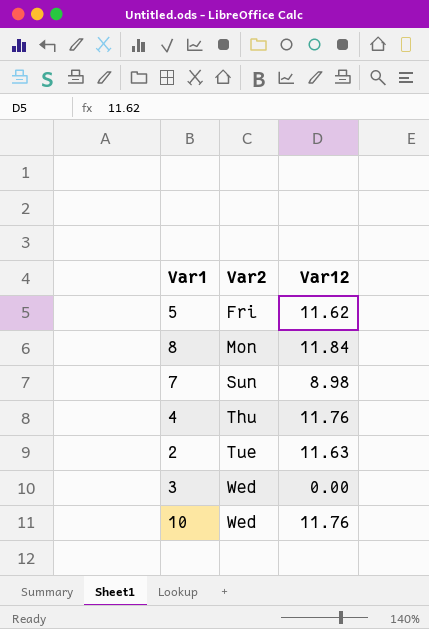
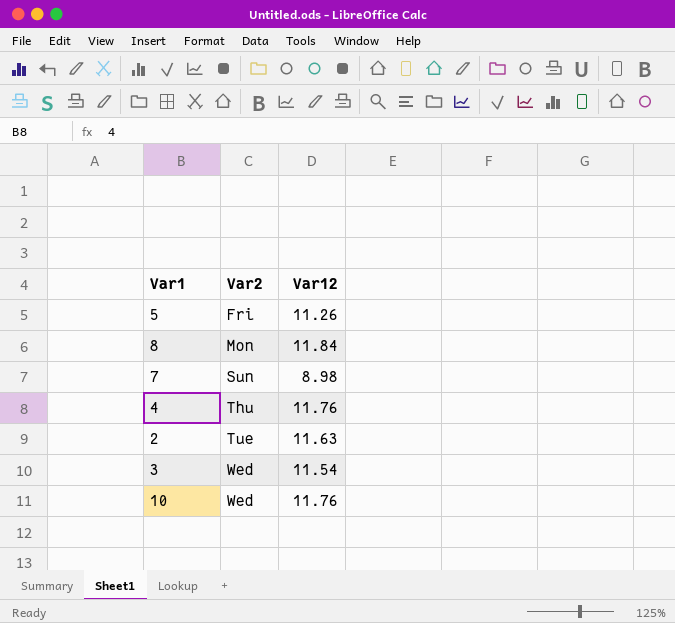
5 | Var12: 11.62 -> 11.26
3 | Var12: 0.00 -> 11.54

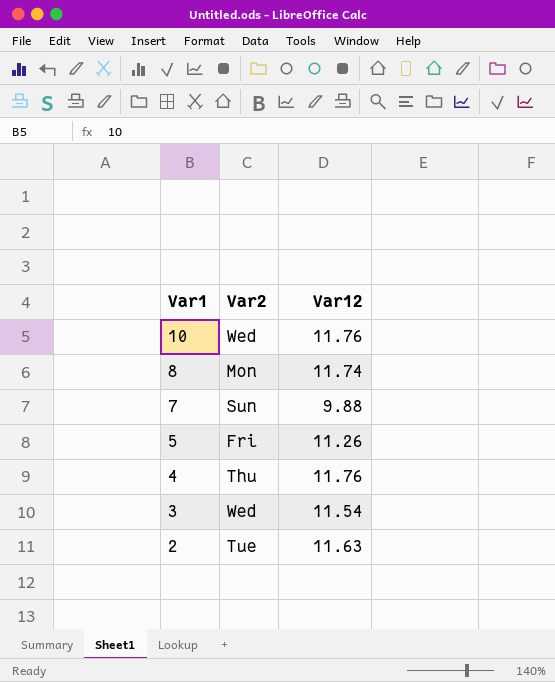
row order: Var2 ascending -> Var1 descending
8 | Var12: 11.84 -> 11.74
7 | Var12: 8.98 -> 9.88

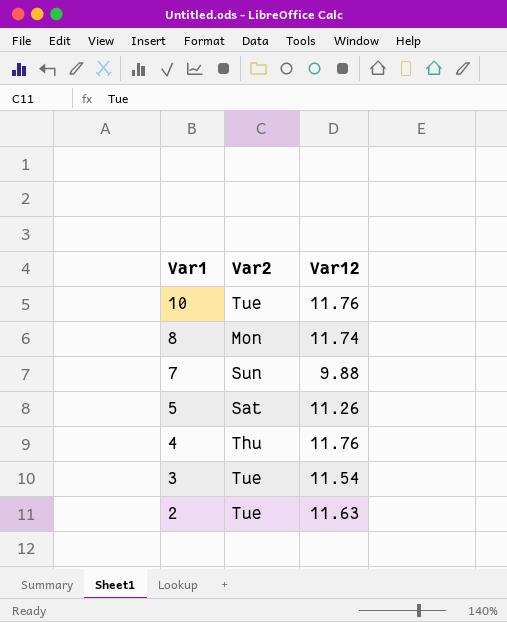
10 | Var2: Wed -> Tue
5 | Var2: Fri -> Sat
3 | Var2: Wed -> Tue

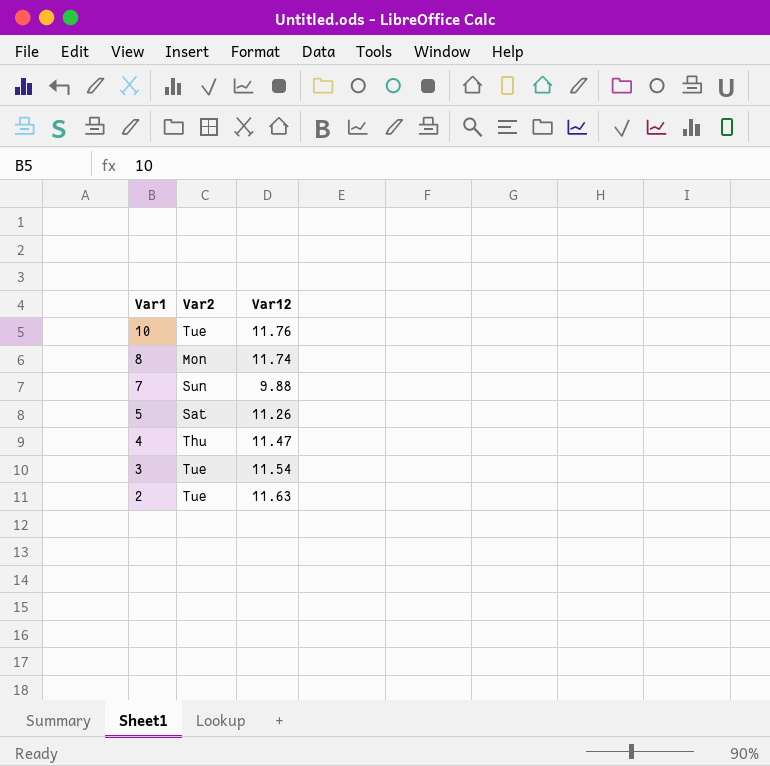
4 | Var12: 11.76 -> 11.47

